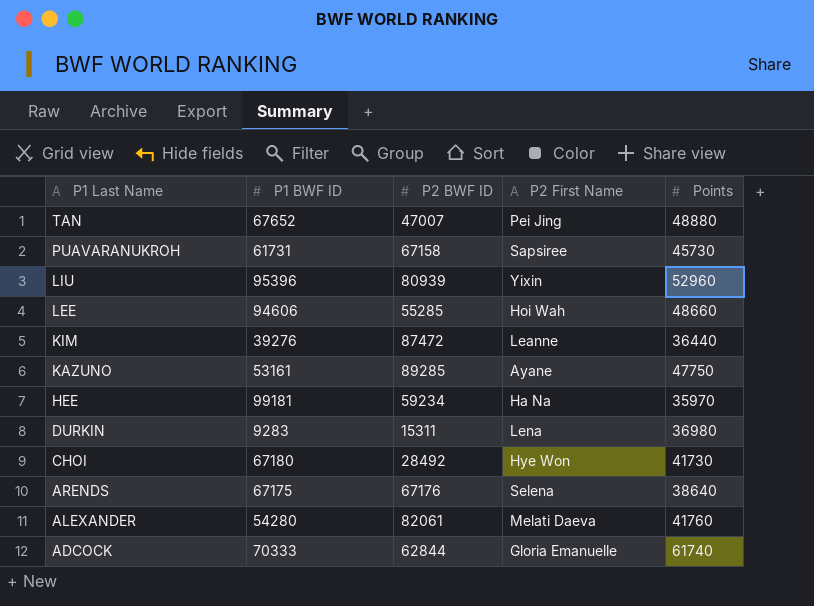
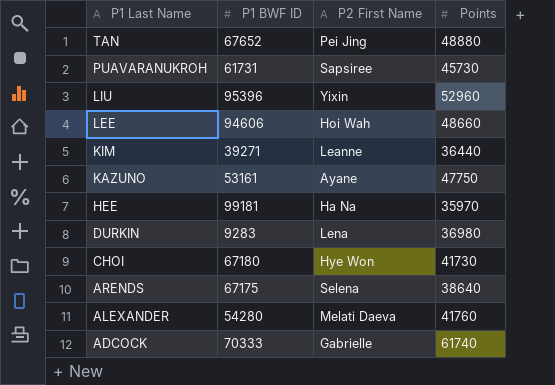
column P2 BWF ID | position: 3 -> none
KIM | P1 BWF ID: 39276 -> 39271
ADCOCK | P2 First Name: Gloria Emanuelle -> Gabrielle

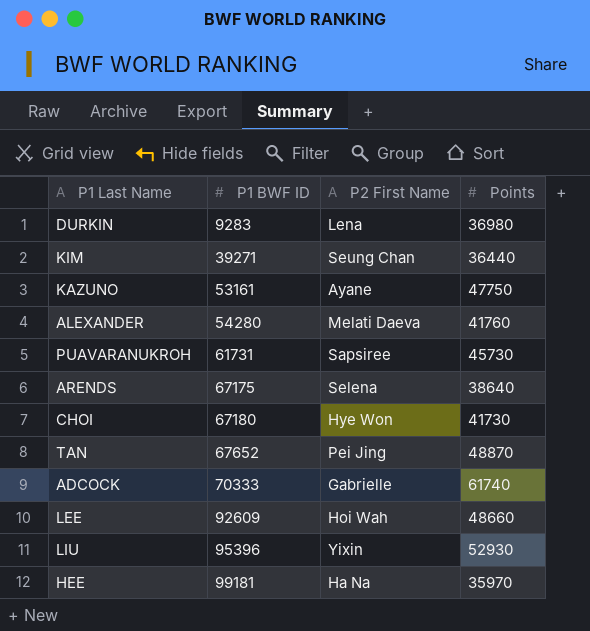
row order: P1 Last Name descending -> P1 BWF ID ascending
KIM | P2 First Name: Leanne -> Seung Chan
TAN | Points: 48880 -> 48870
LEE | P1 BWF ID: 94606 -> 92609
LIU | Points: 52960 -> 52930

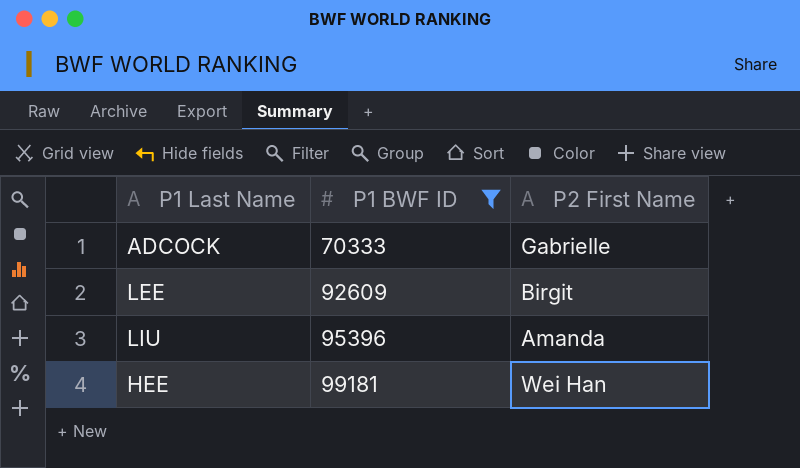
filter: none -> P1 BWF ID >= 70333
column Points | position: 4 -> none
LEE | P2 First Name: Hoi Wah -> Birgit
LIU | P2 First Name: Yixin -> Amanda
HEE | P2 First Name: Ha Na -> Wei Han

